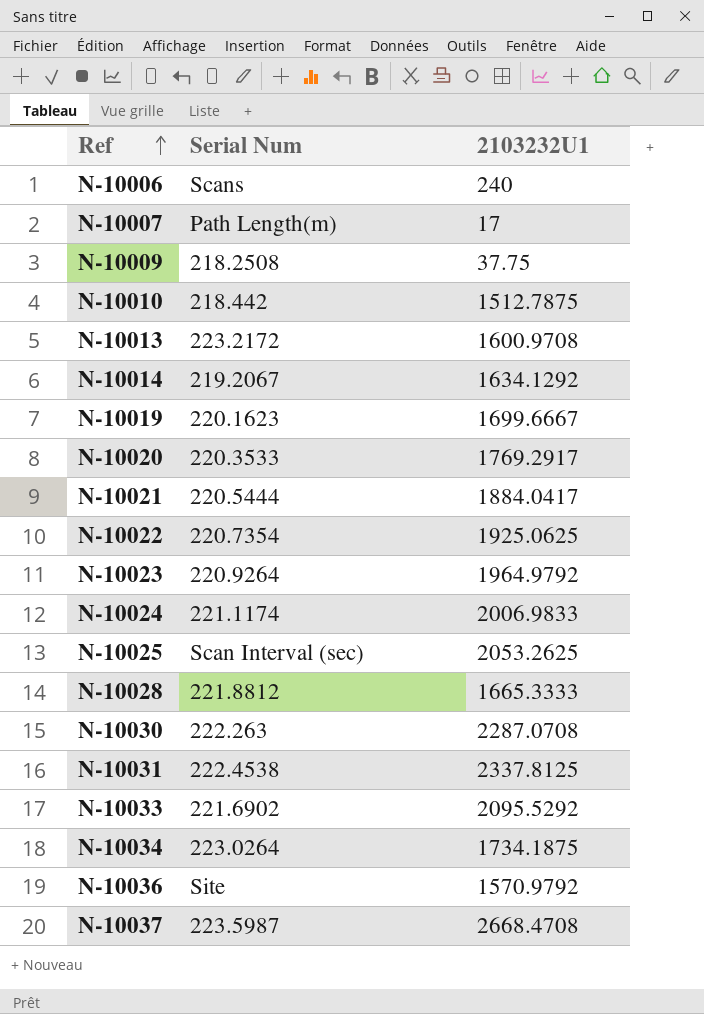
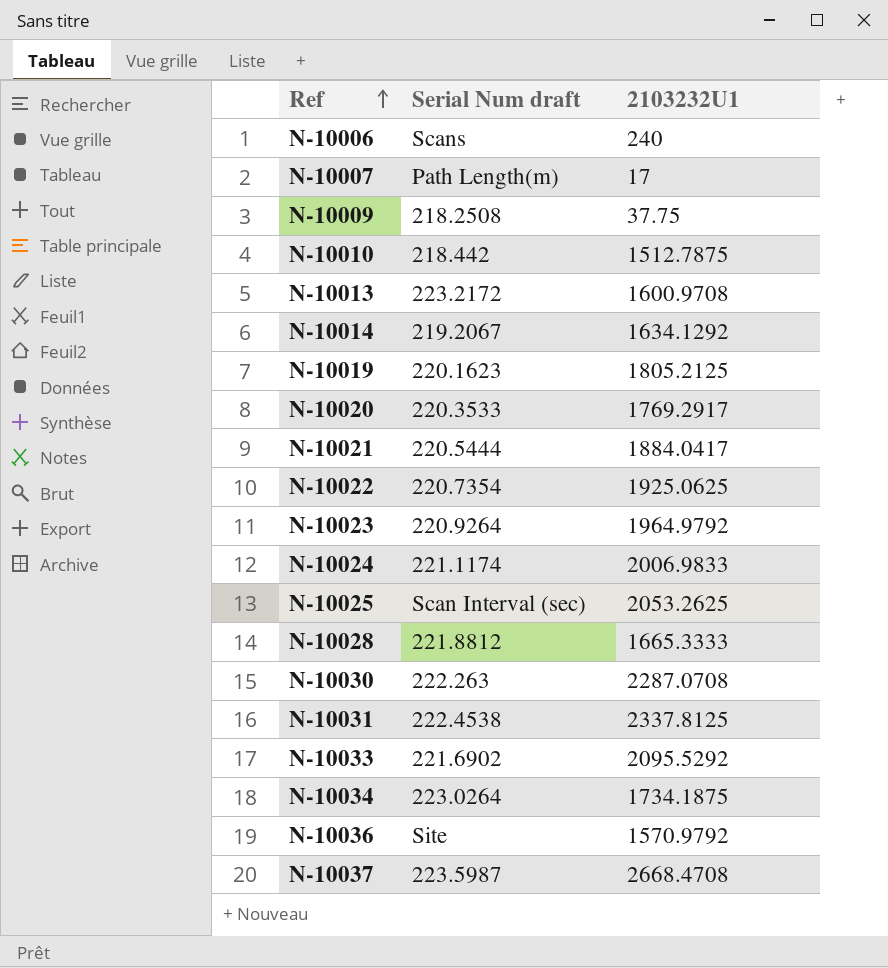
column name: Serial Num -> Serial Num draft
N-10019 | 2103232U1: 1699.6667 -> 1805.2125

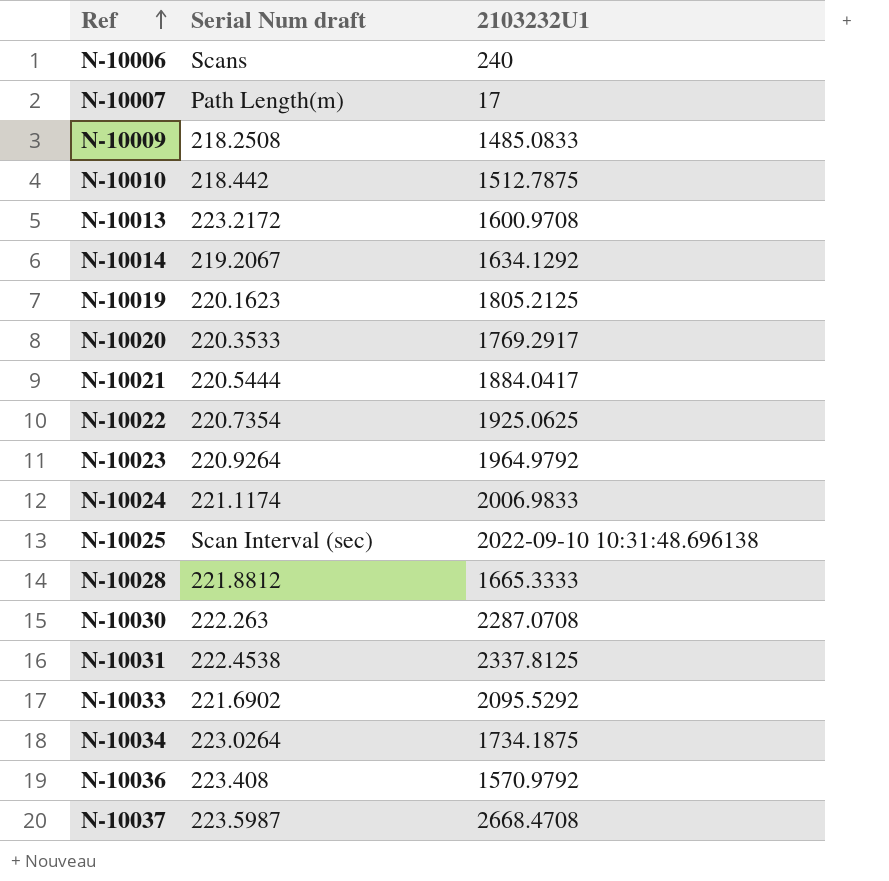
N-10009 | 2103232U1: 37.75 -> 1485.0833
N-10025 | 2103232U1: 2053.2625 -> 2022-09-10 10:31:48.696138
N-10036 | Serial Num draft: Site -> 223.408

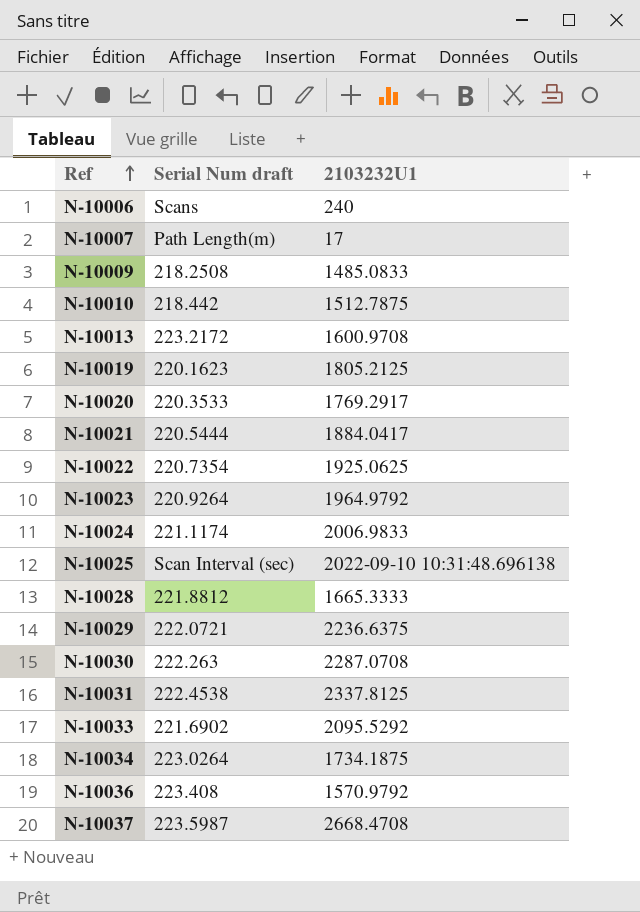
row N-10014: 219.2067 | 1634.1292 -> none
row N-10029: none -> 222.0721 | 2236.6375

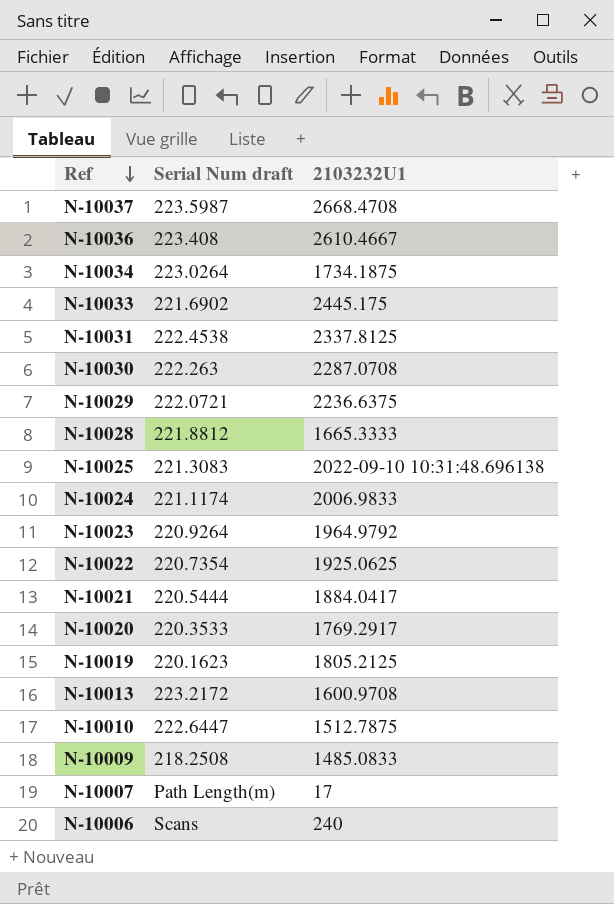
row order: Ref ascending -> Ref descending
N-10036 | 2103232U1: 1570.9792 -> 2610.4667
N-10033 | 2103232U1: 2095.5292 -> 2445.175
N-10025 | Serial Num draft: Scan Interval (sec) -> 221.3083
N-10010 | Serial Num draft: 218.442 -> 222.6447

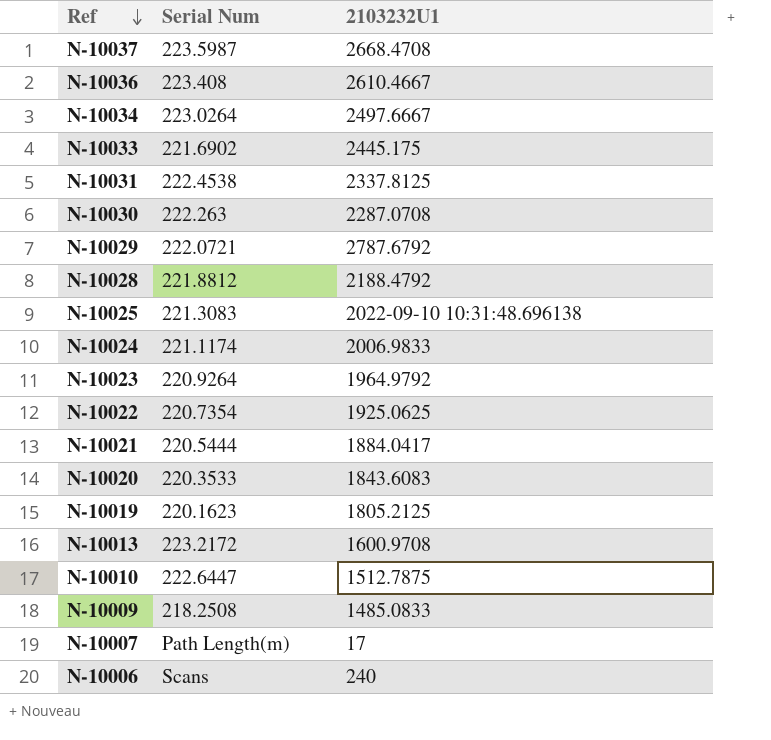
column name: Serial Num draft -> Serial Num
N-10034 | 2103232U1: 1734.1875 -> 2497.6667
N-10029 | 2103232U1: 2236.6375 -> 2787.6792
N-10028 | 2103232U1: 1665.3333 -> 2188.4792
N-10020 | 2103232U1: 1769.2917 -> 1843.6083

